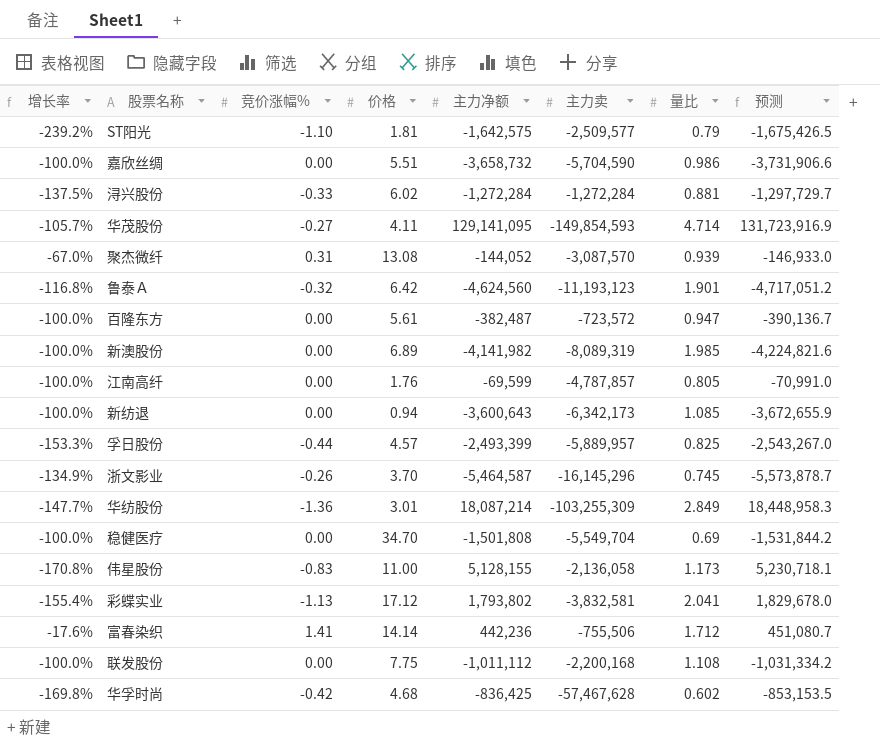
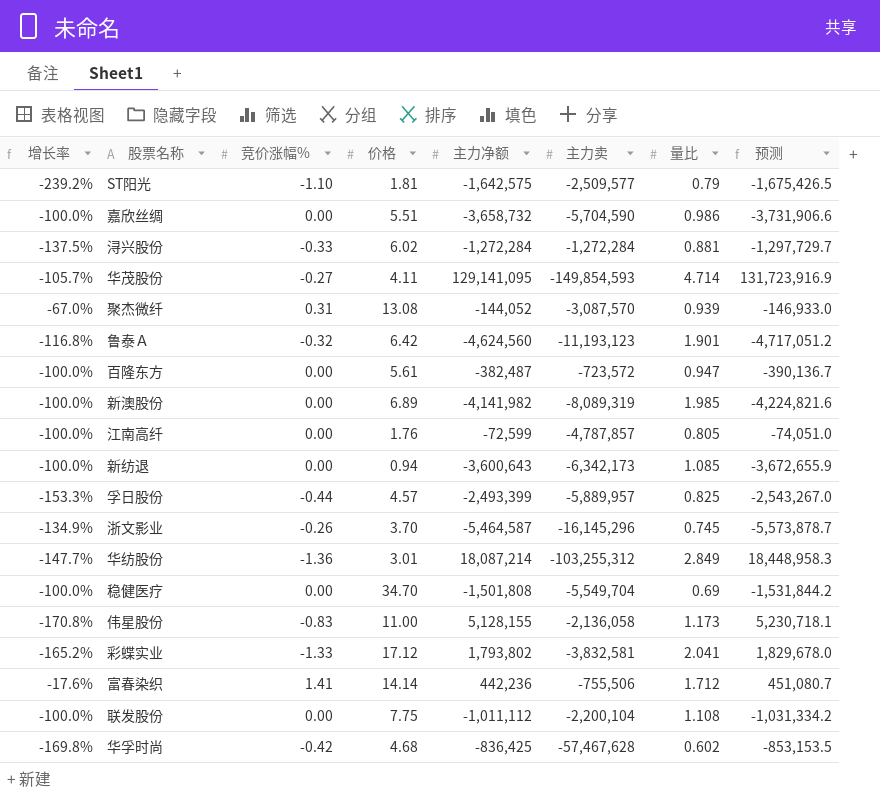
江南高纤 | 主力净额: -69,599 -> -72,599
江南高纤 | 预测: -70,991.0 -> -74,051.0
华纺股份 | 主力卖: -103,255,309 -> -103,255,312
彩蝶实业 | 增长率: -155.4% -> -165.2%
彩蝶实业 | 竞价涨幅%: -1.13 -> -1.33
联发股份 | 主力卖: -2,200,168 -> -2,200,104

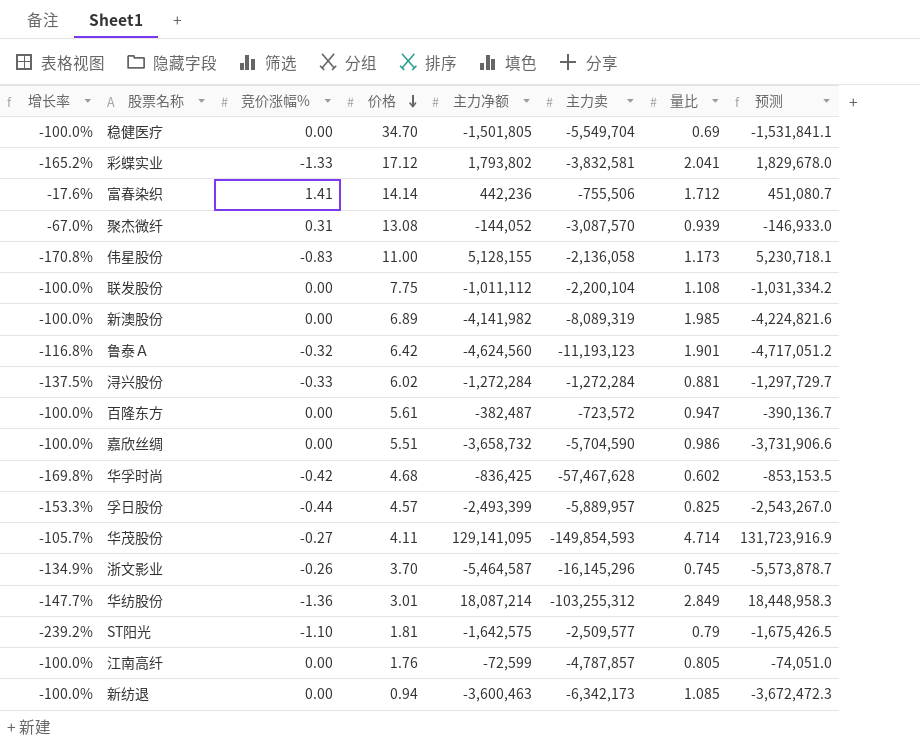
row order: none -> 价格 descending
稳健医疗 | 主力净额: -1,501,808 -> -1,501,805
稳健医疗 | 预测: -1,531,844.2 -> -1,531,841.1
新纺退 | 主力净额: -3,600,643 -> -3,600,463
新纺退 | 预测: -3,672,655.9 -> -3,672,472.3

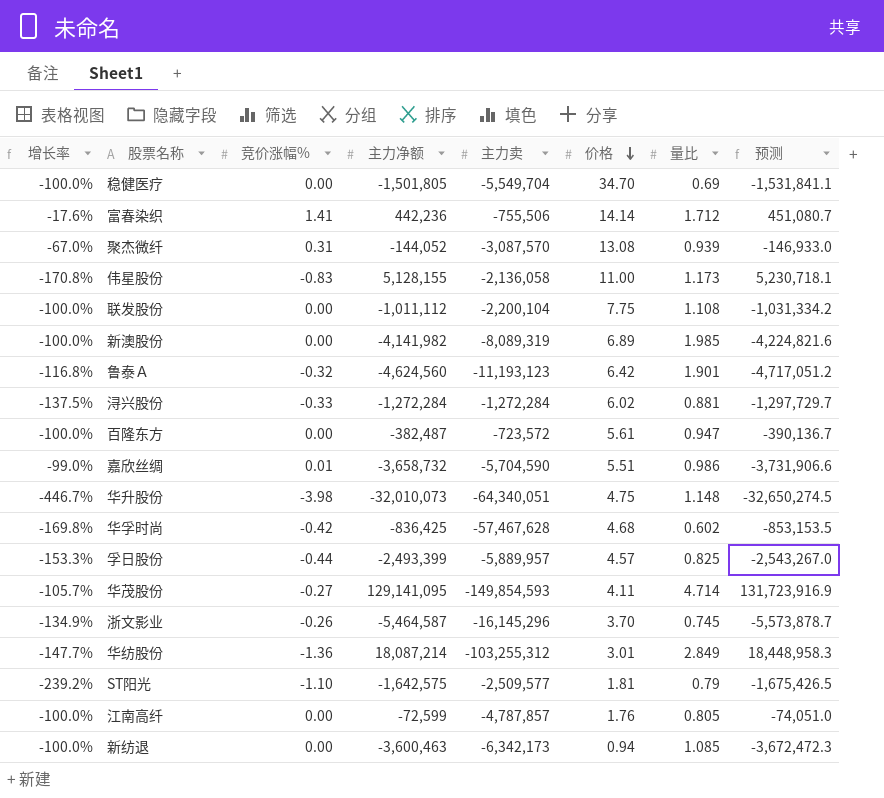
column 价格 | position: 4 -> 6
row 彩蝶实业: -165.2% | -1.33 | 17.12 | 1,793,802 | -3,832,581 | 2.041 | 1,829,678.0 -> none
嘉欣丝绸 | 增长率: -100.0% -> -99.0%
嘉欣丝绸 | 竞价涨幅%: 0.00 -> 0.01
row 华升股份: none -> -446.7% | -3.98 | -32,010,073 | -64,340,051 | 4.75 | 1.148 | -32,650,274.5

